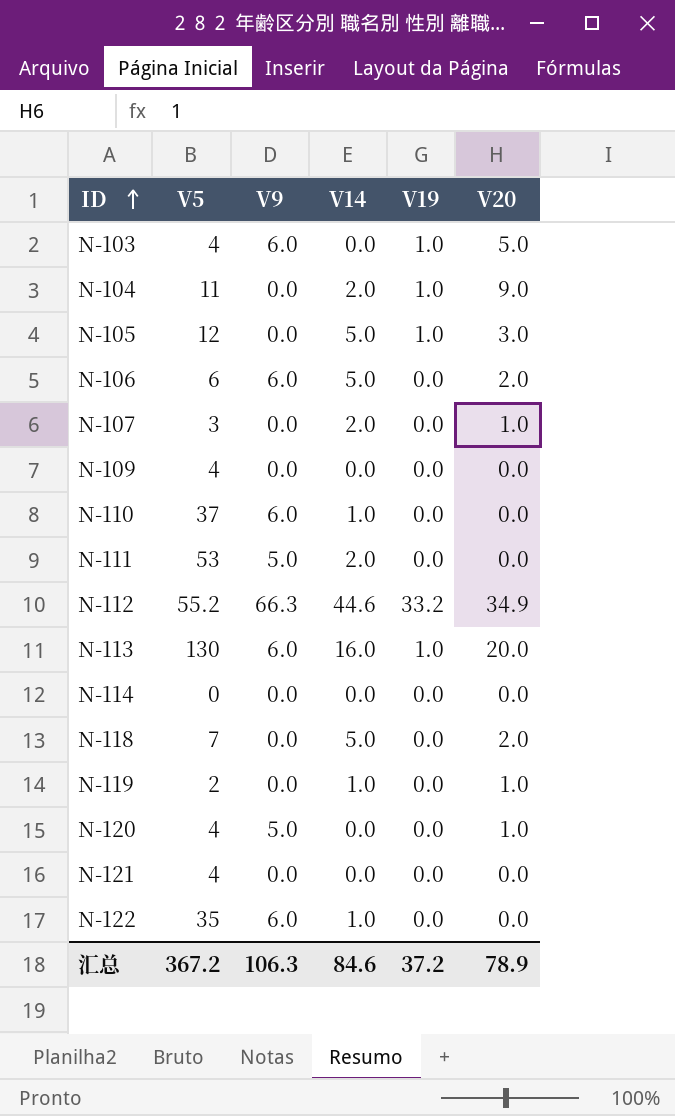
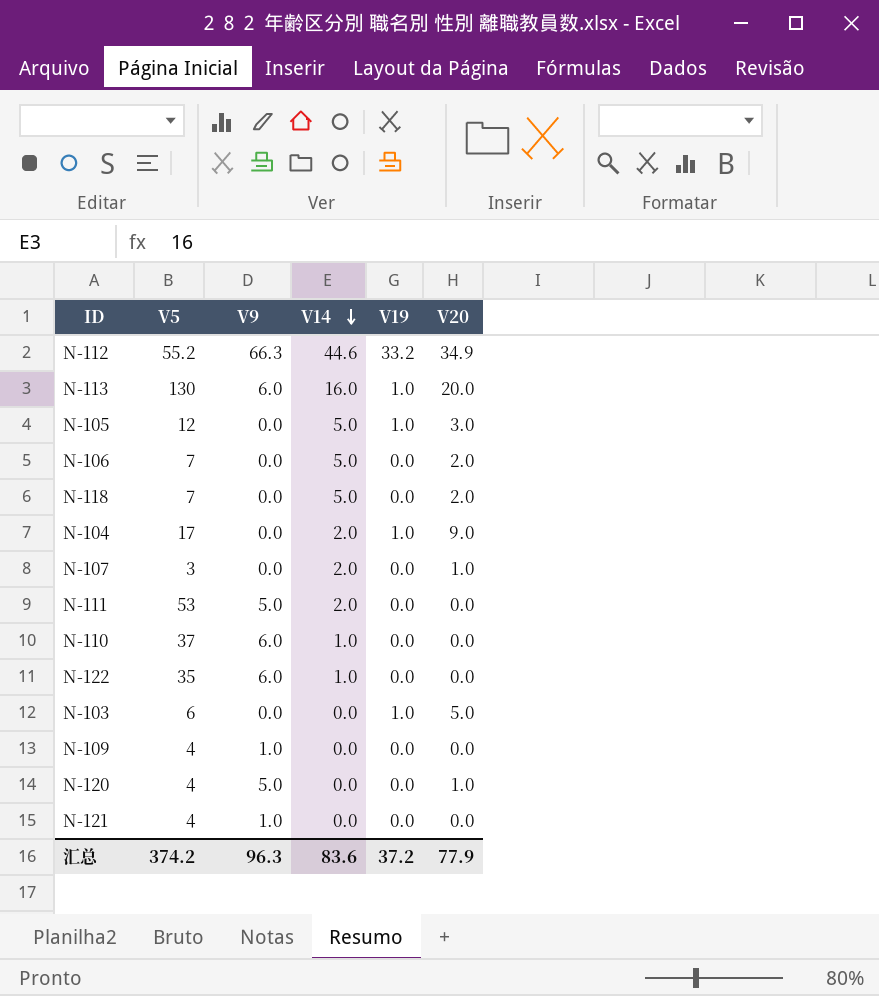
row order: ID ascending -> V14 descending
row N-114: 0 | 0.0 | 0.0 | 0.0 | 0.0 -> none
row N-119: 2 | 0.0 | 1.0 | 0.0 | 1.0 -> none
N-106 | V5: 6 -> 7
N-106 | V9: 6.0 -> 0.0
N-104 | V5: 11 -> 17
N-103 | V5: 4 -> 6
N-103 | V9: 6.0 -> 0.0
N-109 | V9: 0.0 -> 1.0
N-121 | V9: 0.0 -> 1.0
汇总 | V5: 367.2 -> 374.2
汇总 | V9: 106.3 -> 96.3
汇总 | V14: 84.6 -> 83.6
汇总 | V20: 78.9 -> 77.9

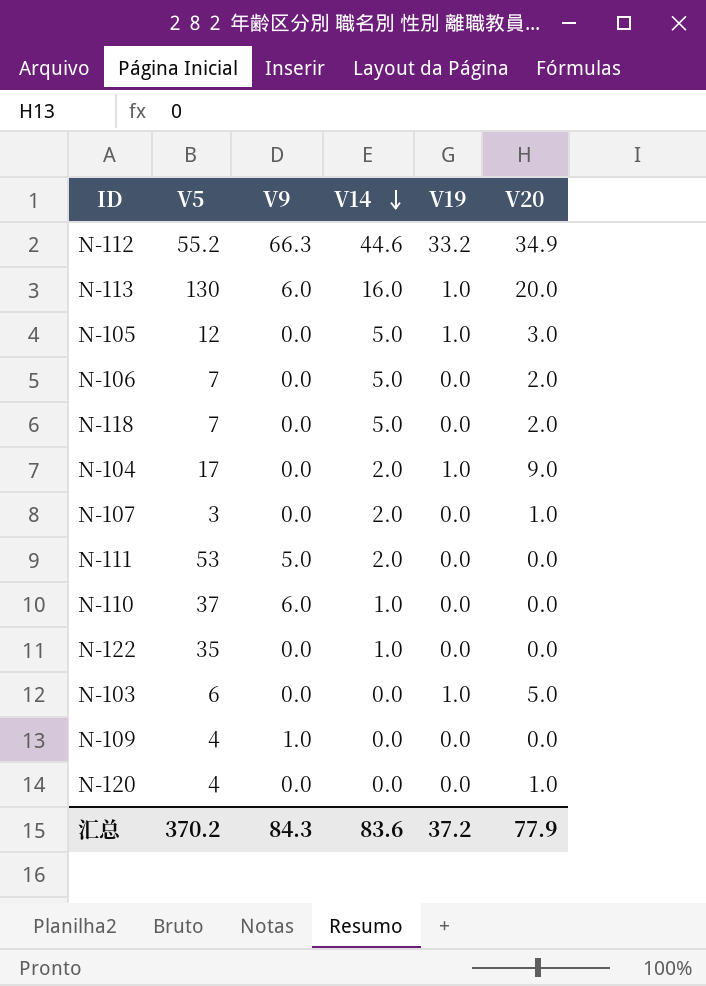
row N-121: 4 | 1.0 | 0.0 | 0.0 | 0.0 -> none
N-122 | V9: 6.0 -> 0.0
N-120 | V9: 5.0 -> 0.0
汇总 | V5: 374.2 -> 370.2
汇总 | V9: 96.3 -> 84.3

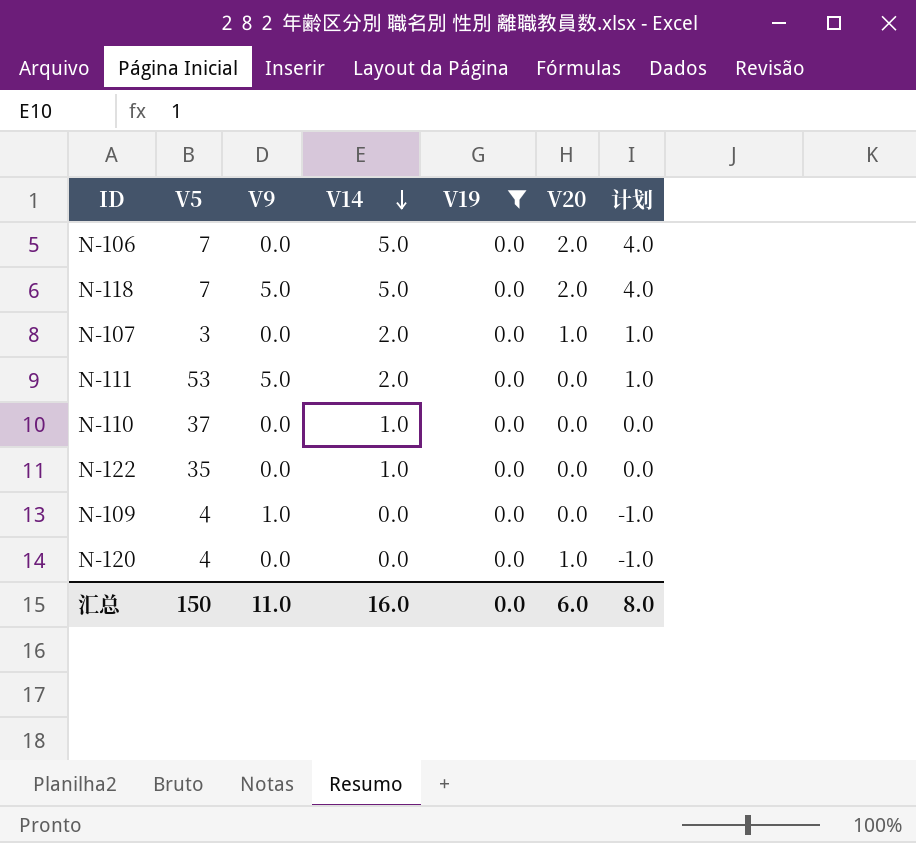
filter: none -> V19 = 0.0
column 计划 | formula: none -> [V14] - 1
N-118 | V9: 0.0 -> 5.0
N-110 | V9: 6.0 -> 0.0
汇总 | V5: 370.2 -> 150
汇总 | V9: 84.3 -> 11.0
汇总 | V14: 83.6 -> 16.0
汇总 | V19: 37.2 -> 0.0
汇总 | V20: 77.9 -> 6.0

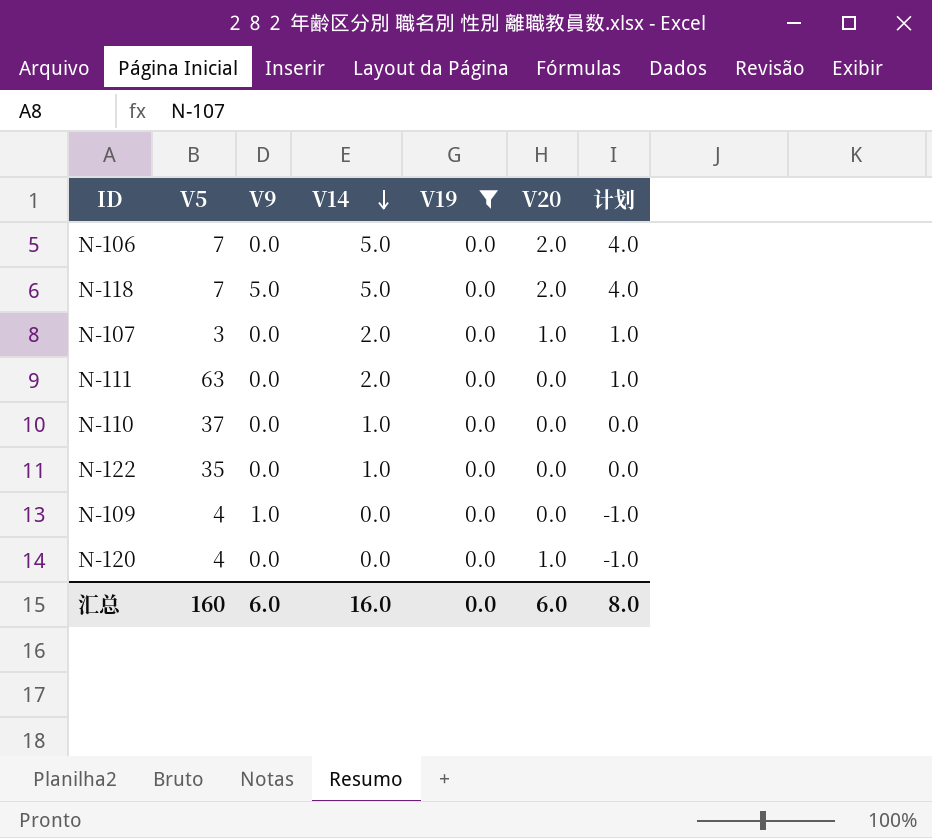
N-111 | V5: 53 -> 63
N-111 | V9: 5.0 -> 0.0
汇总 | V5: 150 -> 160
汇总 | V9: 11.0 -> 6.0

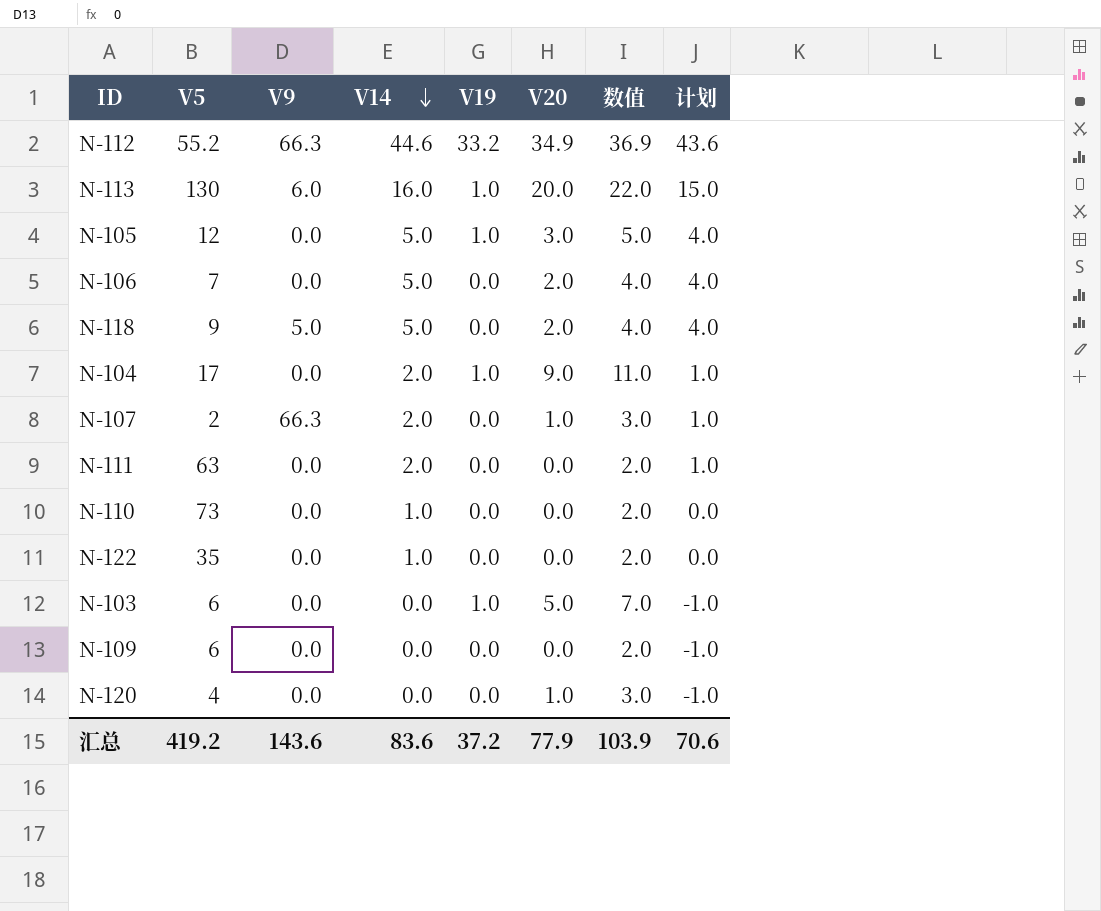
filter: V19 = 0.0 -> none
column 数值 | formula: none -> [V20] + 2
N-118 | V5: 7 -> 9
N-107 | V5: 3 -> 2
N-107 | V9: 0.0 -> 66.3
N-110 | V5: 37 -> 73
N-109 | V5: 4 -> 6
N-109 | V9: 1.0 -> 0.0
汇总 | V5: 160 -> 419.2
汇总 | V9: 6.0 -> 143.6
汇总 | V14: 16.0 -> 83.6
汇总 | V19: 0.0 -> 37.2
汇总 | V20: 6.0 -> 77.9
汇总 | 计划: 8.0 -> 70.6

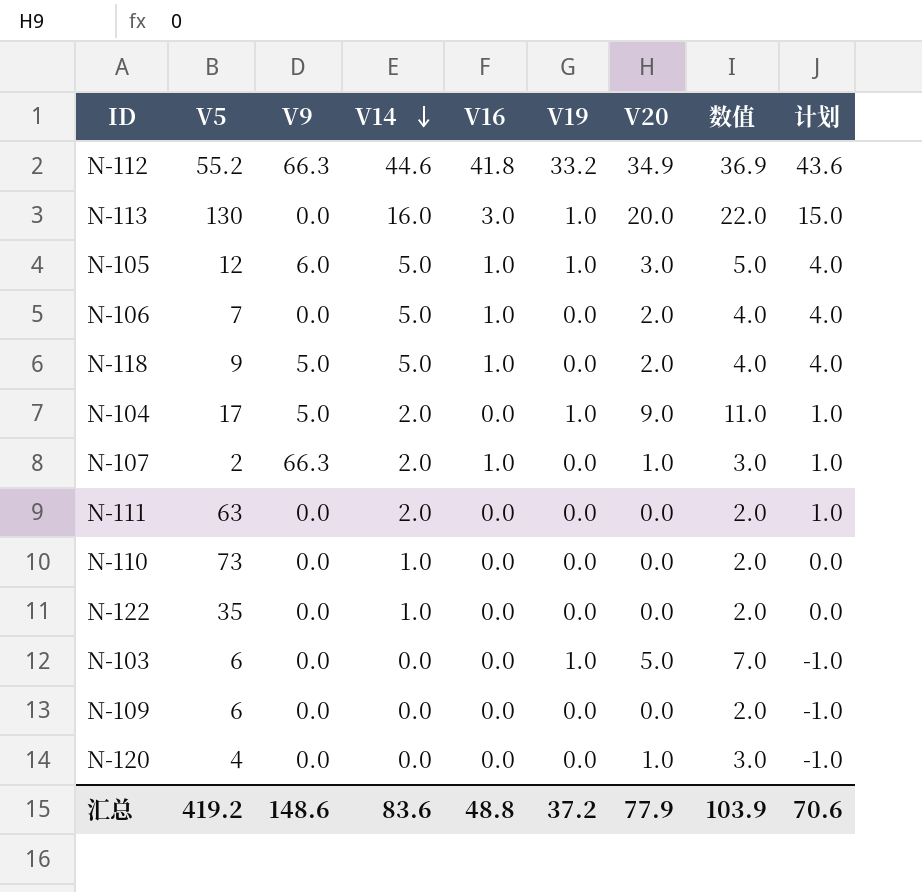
column V16 | position: none -> 5
N-113 | V9: 6.0 -> 0.0
N-105 | V9: 0.0 -> 6.0
N-104 | V9: 0.0 -> 5.0
汇总 | V9: 143.6 -> 148.6

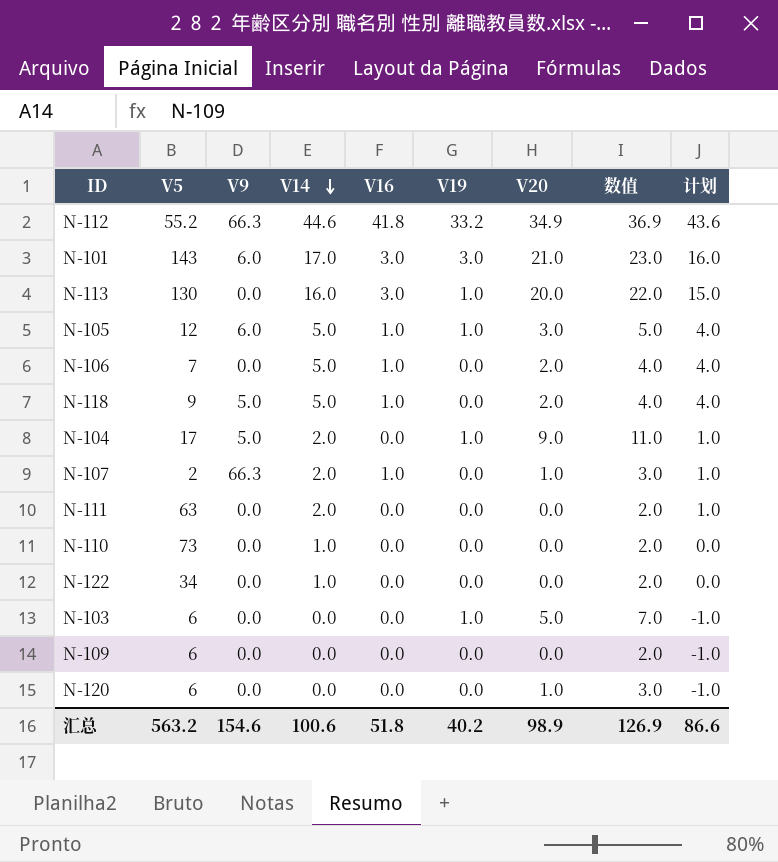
row N-101: none -> 143 | 6.0 | 17.0 | 3.0 | 3.0 | 21.0 | 23.0 | 16.0
N-122 | V5: 35 -> 34
N-120 | V5: 4 -> 6
汇总 | V5: 419.2 -> 563.2
汇总 | V9: 148.6 -> 154.6
汇总 | V14: 83.6 -> 100.6
汇总 | V16: 48.8 -> 51.8
汇总 | V19: 37.2 -> 40.2
汇总 | V20: 77.9 -> 98.9
汇总 | 数值: 103.9 -> 126.9
汇总 | 计划: 70.6 -> 86.6

